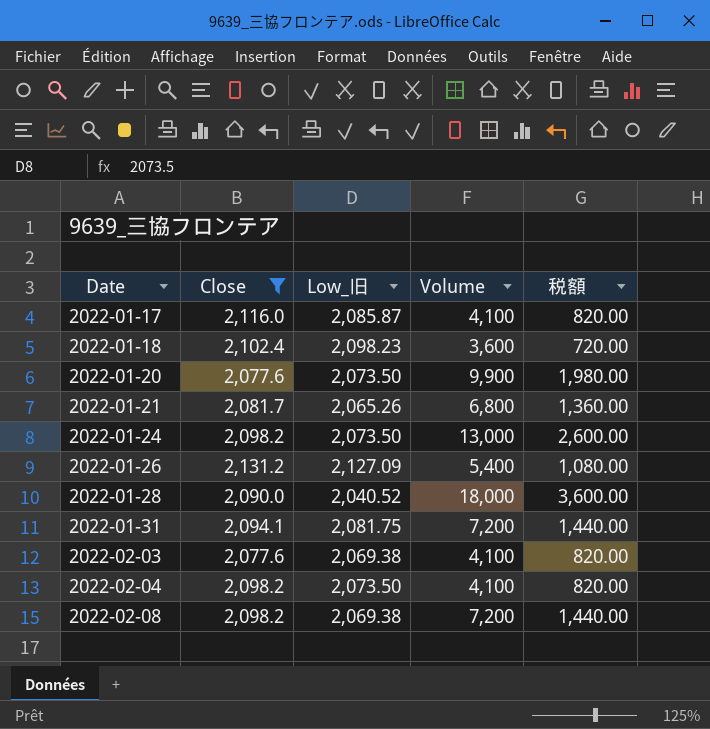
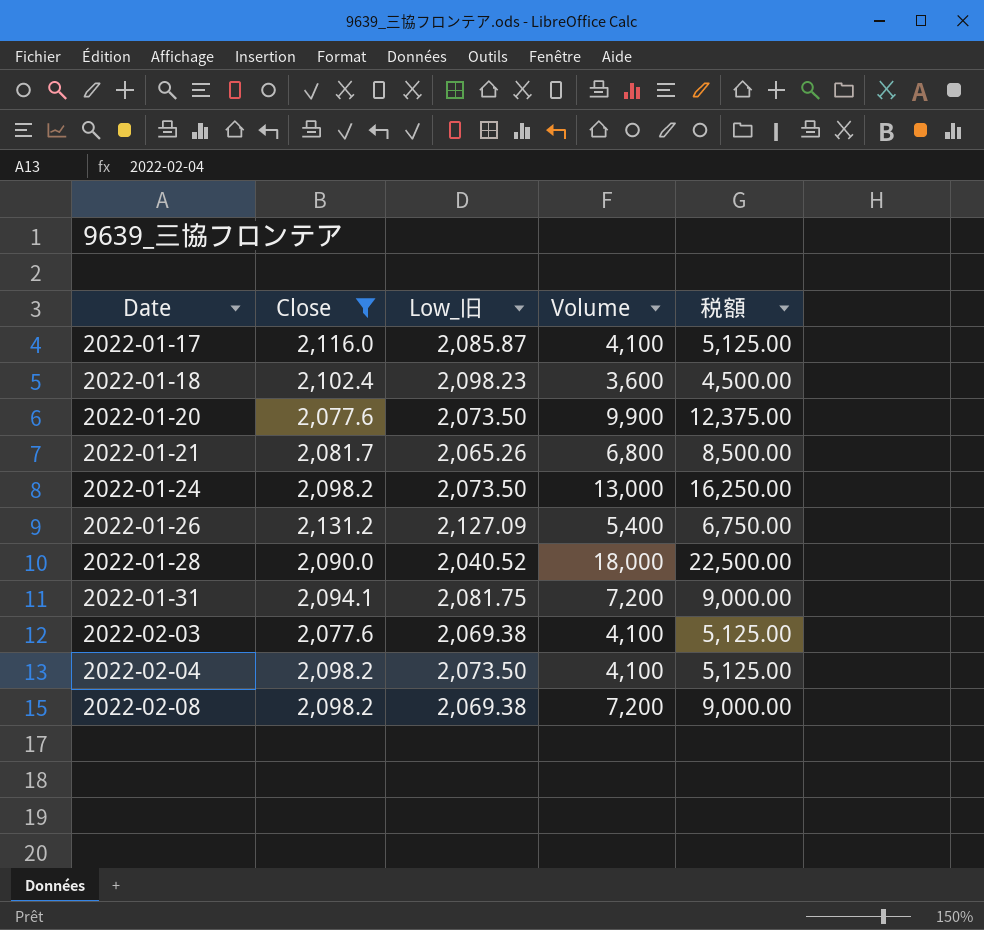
column 税額 | formula: [Volume] * 0.2 -> [Volume] * 1.25

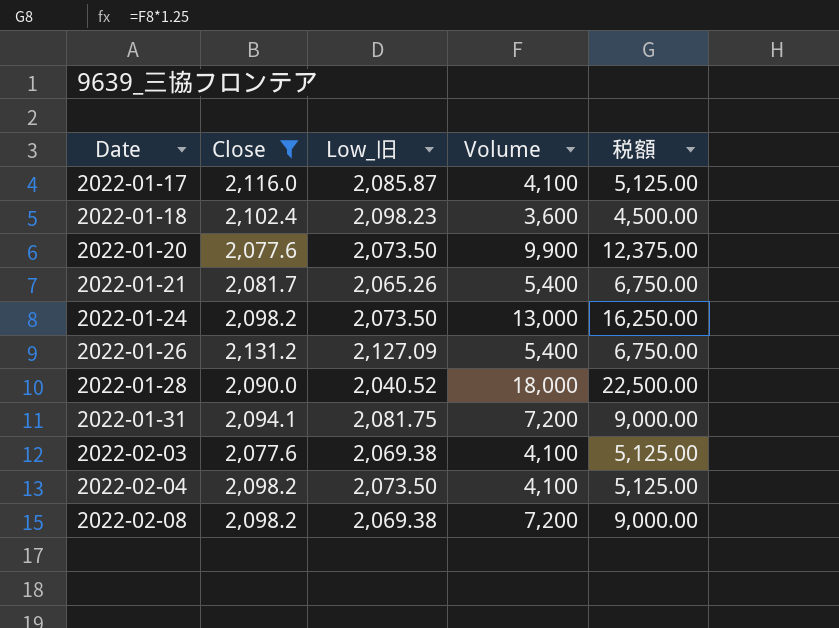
2022-01-21 | Volume: 6,800 -> 5,400
2022-01-21 | 税額: 8,500.00 -> 6,750.00

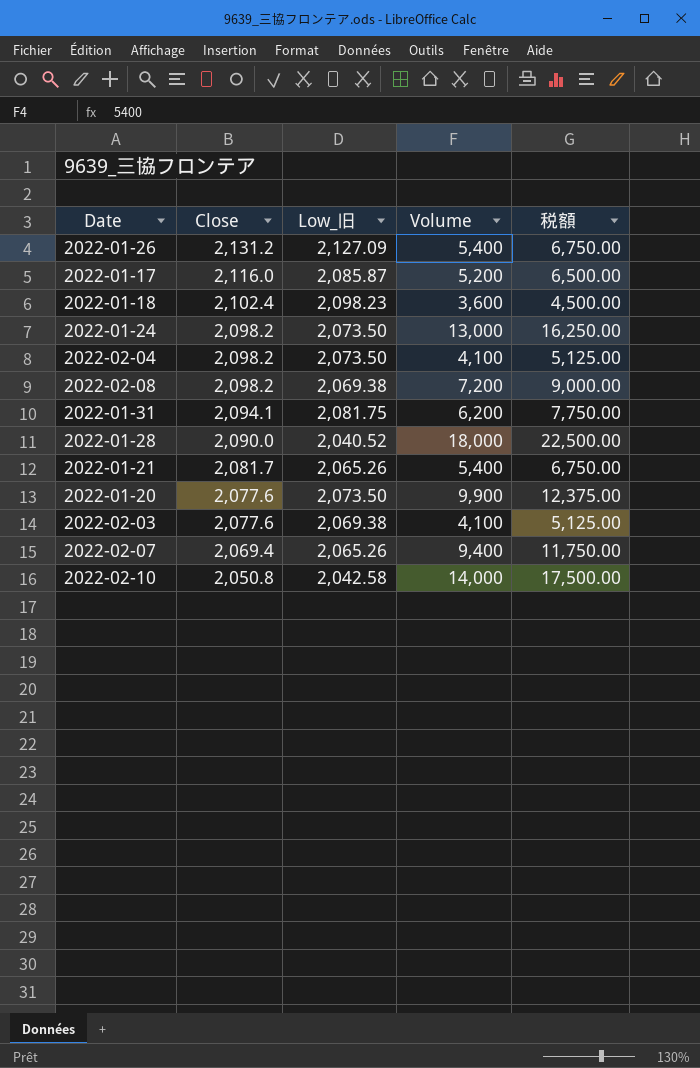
filter: Close >= 2,077.6 -> none
row order: Date ascending -> Close descending
2022-01-17 | Volume: 4,100 -> 5,200
2022-01-17 | 税額: 5,125.00 -> 6,500.00
2022-01-31 | Volume: 7,200 -> 6,200
2022-01-31 | 税額: 9,000.00 -> 7,750.00

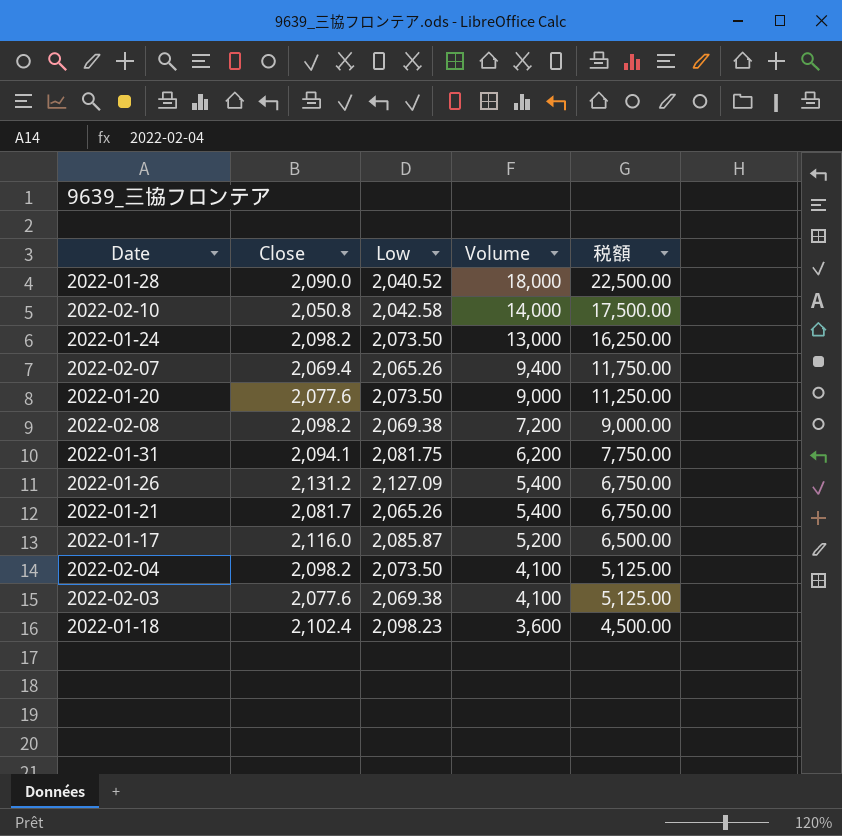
row order: Close descending -> Volume descending
column name: Low_旧 -> Low
2022-01-20 | Volume: 9,900 -> 9,000
2022-01-20 | 税額: 12,375.00 -> 11,250.00

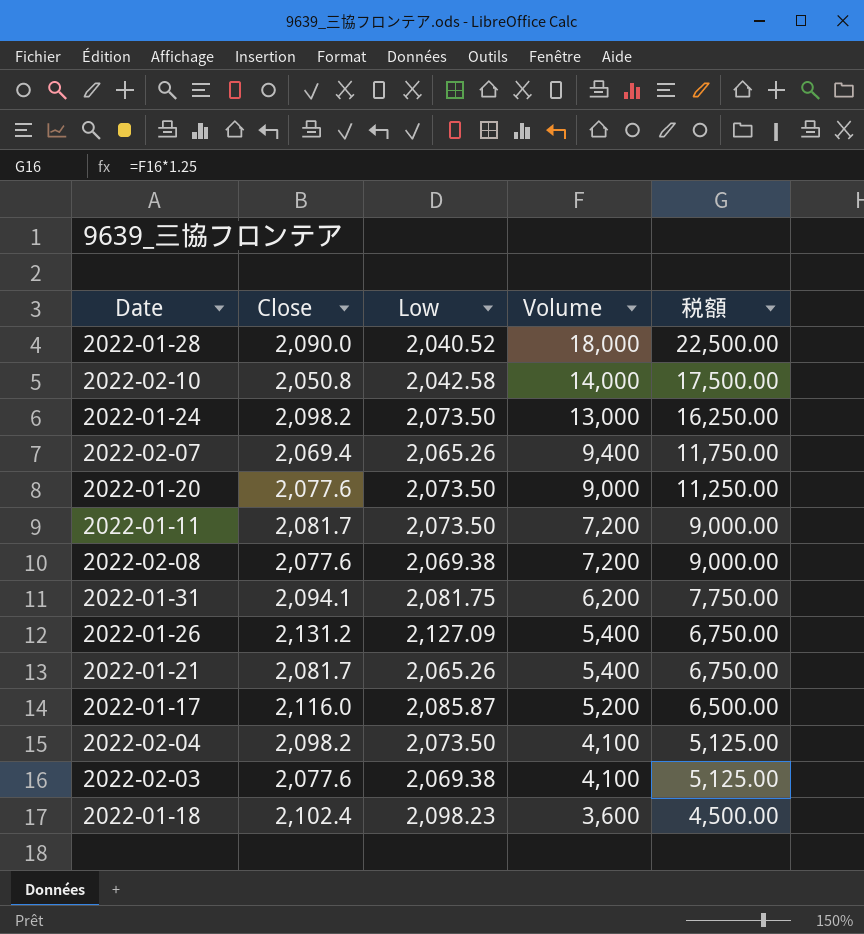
row 2022-01-11: none -> 2,081.7 | 2,073.50 | 7,200 | 9,000.00
2022-02-08 | Close: 2,098.2 -> 2,077.6

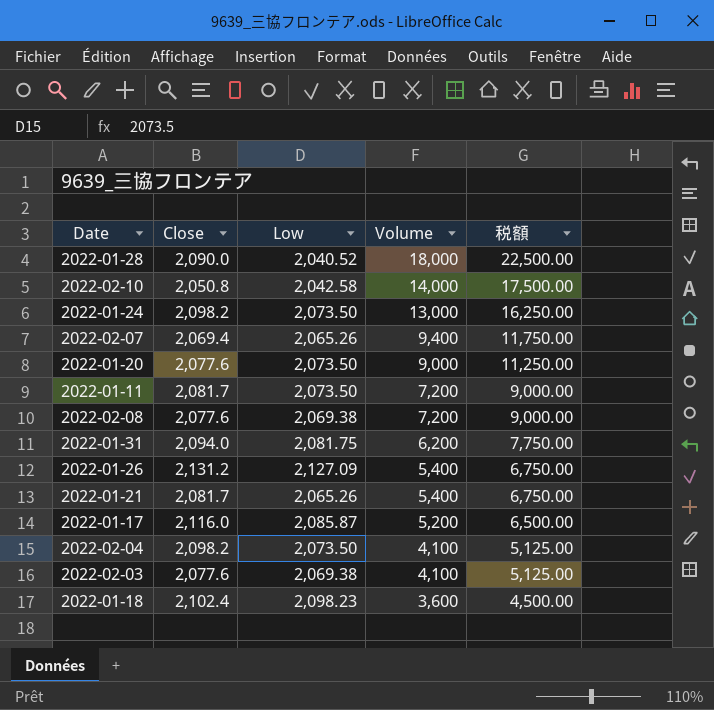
2022-01-31 | Close: 2,094.1 -> 2,094.0

